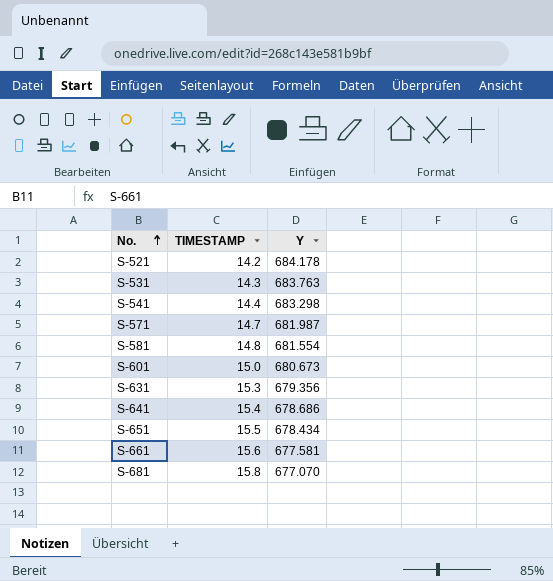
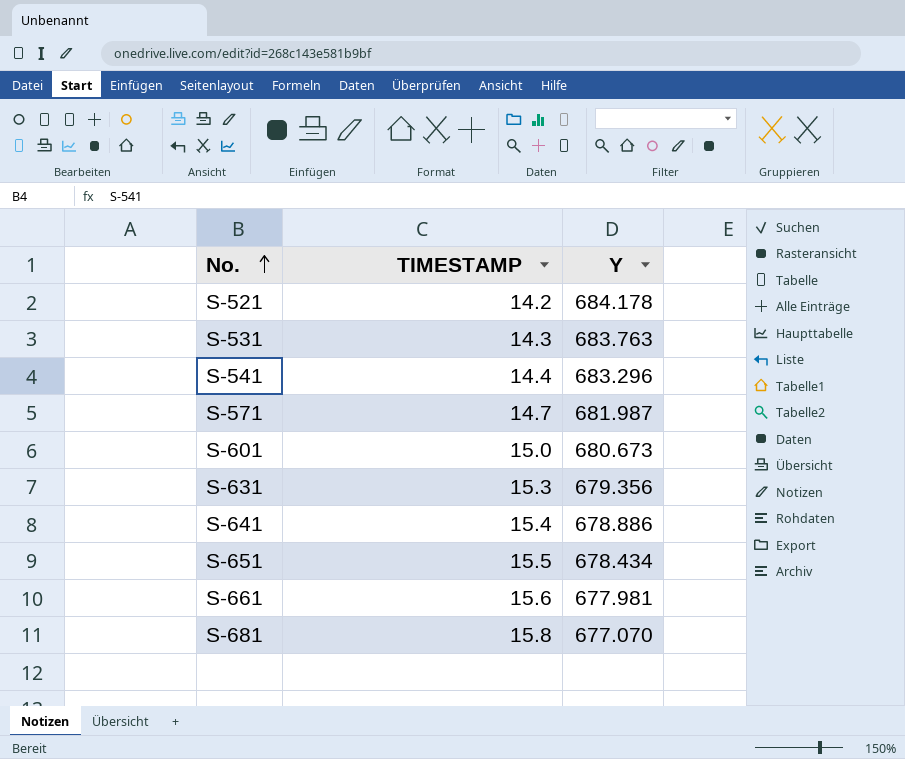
row S-581: 14.8 | 681.554 -> none
S-541 | Y: 683.298 -> 683.296
S-641 | Y: 678.686 -> 678.886
S-661 | Y: 677.581 -> 677.981

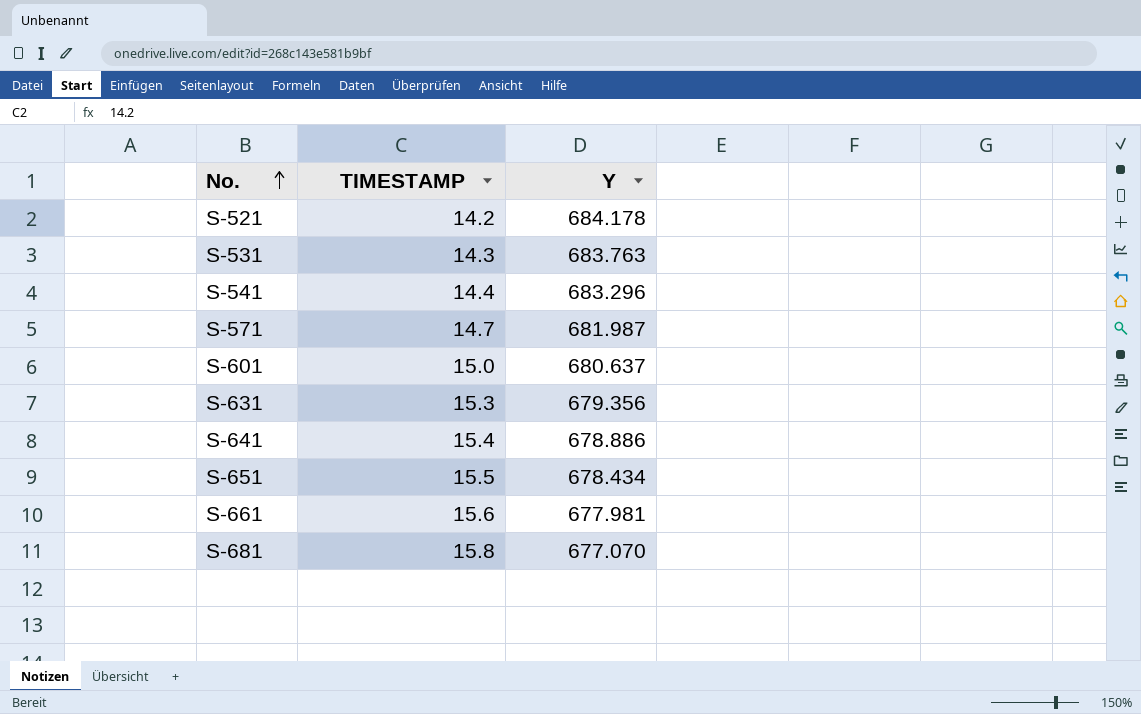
S-601 | Y: 680.673 -> 680.637

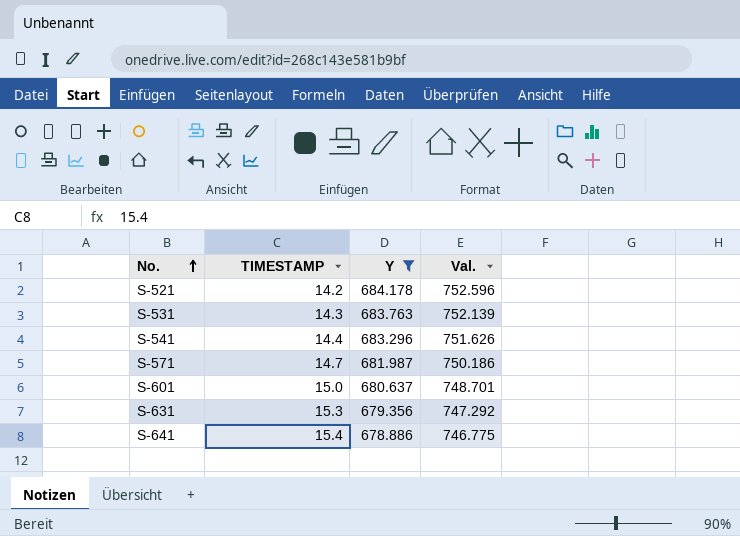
filter: none -> Y >= 678.886
column Val. | formula: none -> [Y] * 1.1

